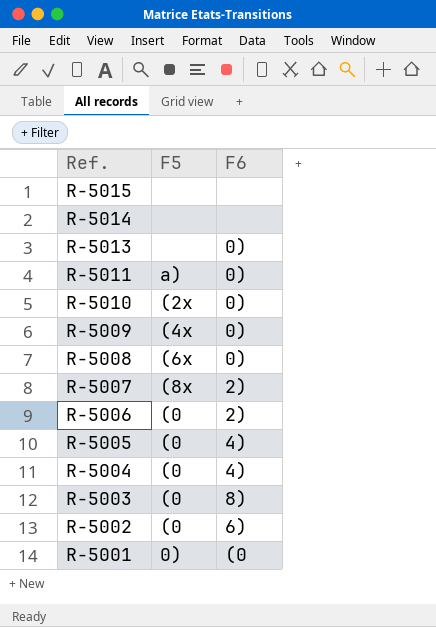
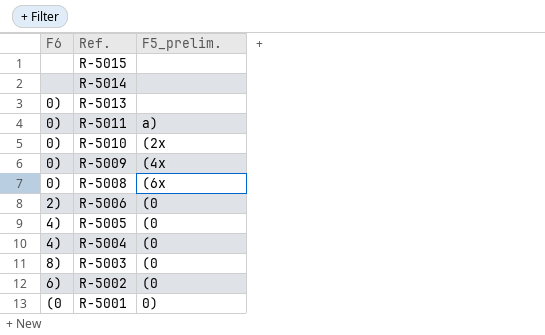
column F6 | position: 3 -> 1
column name: F5 -> F5_prelim.
row R-5007: (8x | 2) -> none

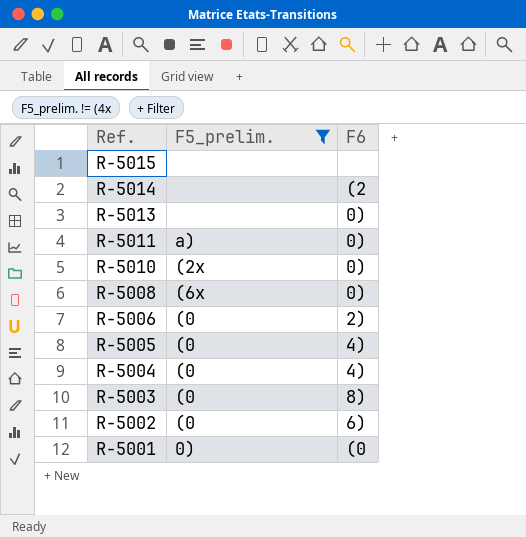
filter: none -> F5_prelim. != (4x
column F6 | position: 1 -> 3
R-5014 | F6: none -> (2

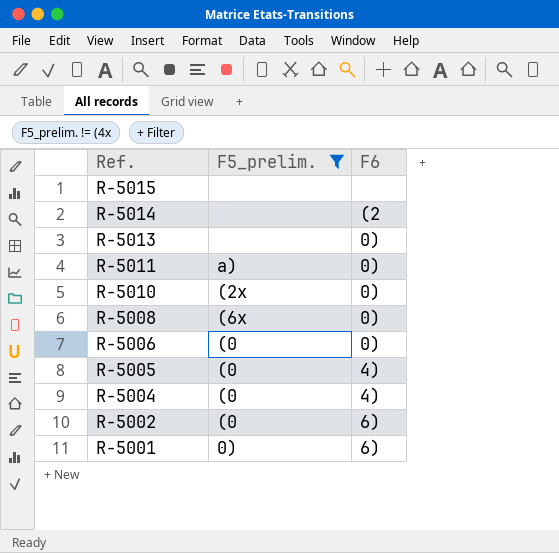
row R-5003: (0 | 8) -> none
R-5006 | F6: 2) -> 0)
R-5001 | F6: (0 -> 6)

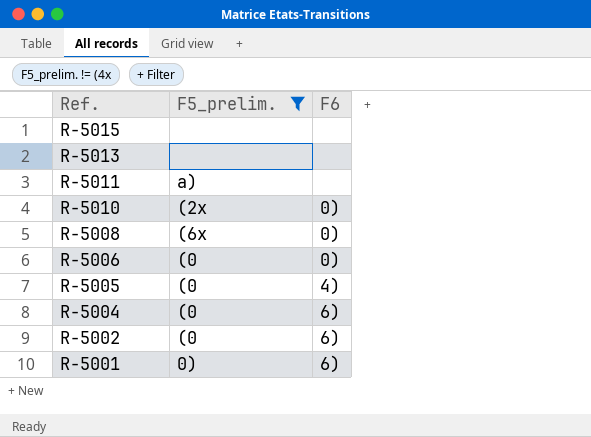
row R-5014: none | (2 -> none
R-5013 | F6: 0) -> none
R-5011 | F6: 0) -> none
R-5004 | F6: 4) -> 6)

